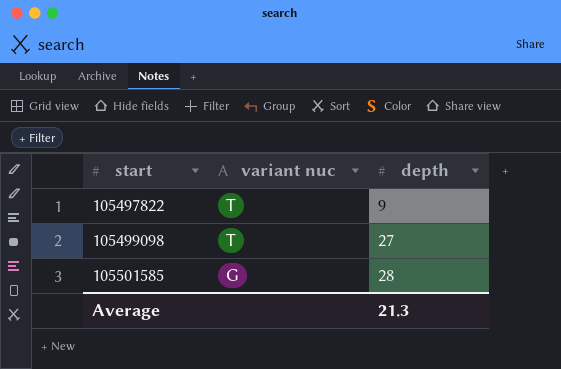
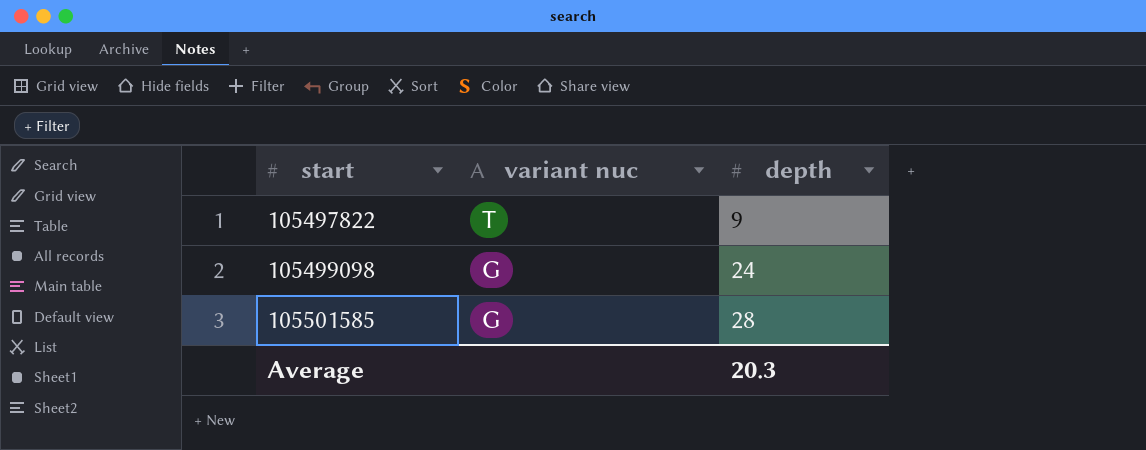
105499098 | variant nuc: T -> G
105499098 | depth: 27 -> 24
Average | depth: 21.3 -> 20.3

